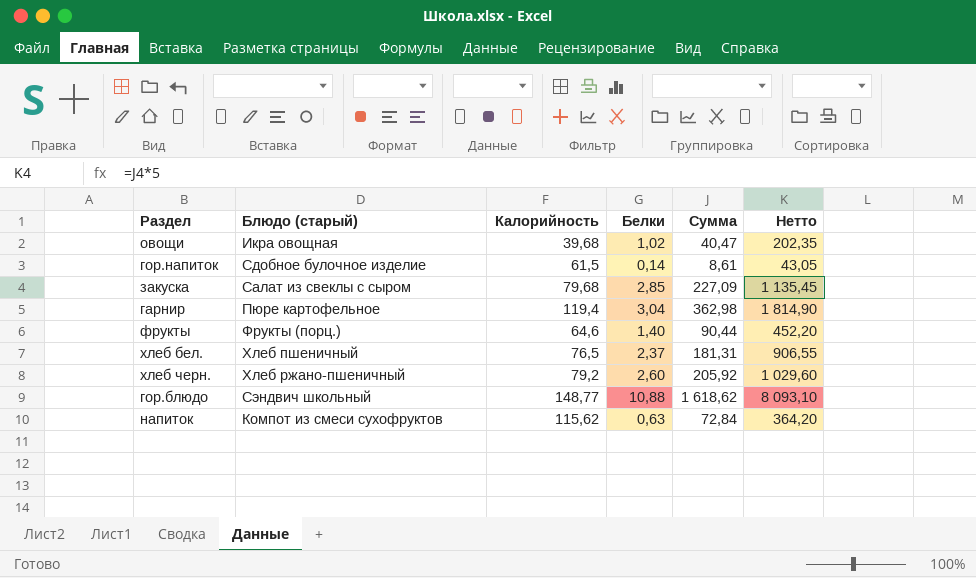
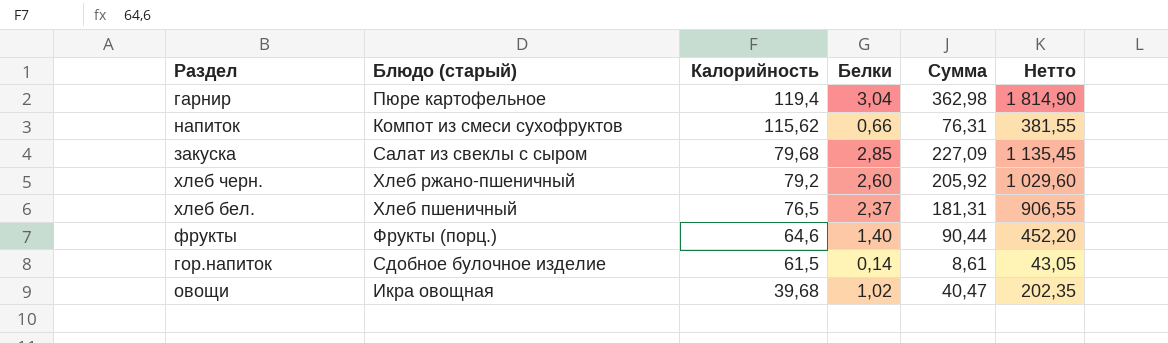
row order: none -> Калорийность descending
row гор.блюдо: Сэндвич школьный | 148,77 | 10,88 | 1 618,62 | 8 093,10 -> none
напиток | Белки: 0,63 -> 0,66
напиток | Сумма: 72,84 -> 76,31
напиток | Нетто: 364,20 -> 381,55

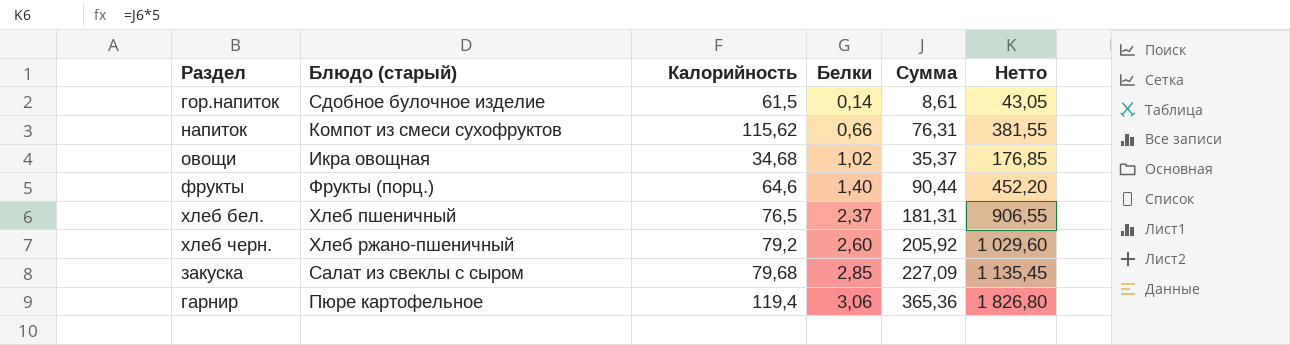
row order: Калорийность descending -> Белки ascending
овощи | Калорийность: 39,68 -> 34,68
овощи | Сумма: 40,47 -> 35,37
овощи | Нетто: 202,35 -> 176,85
гарнир | Белки: 3,04 -> 3,06
гарнир | Сумма: 362,98 -> 365,36
гарнир | Нетто: 1 814,90 -> 1 826,80

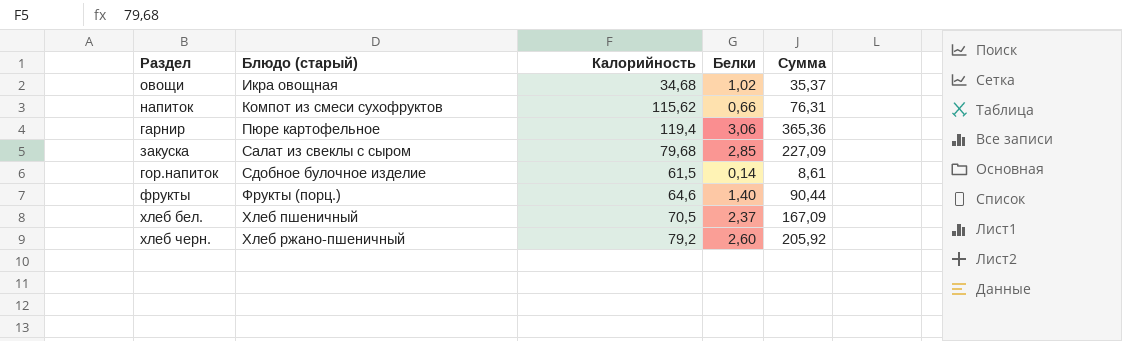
row order: Белки ascending -> Блюдо (старый) ascending
column Нетто | formula: [Сумма] * 5 -> none
хлеб бел. | Калорийность: 76,5 -> 70,5
хлеб бел. | Сумма: 181,31 -> 167,09

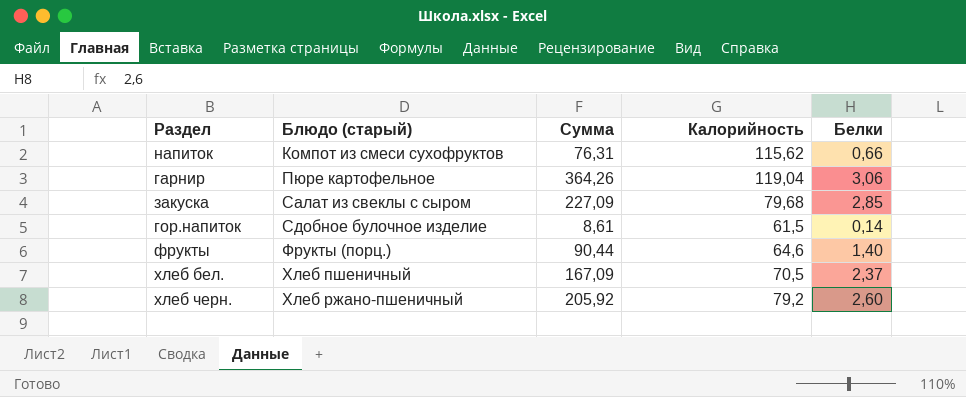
column Сумма | position: 5 -> 3
row овощи: Икра овощная | 34,68 | 1,02 | 35,37 -> none
гарнир | Сумма: 365,36 -> 364,26
гарнир | Калорийность: 119,4 -> 119,04

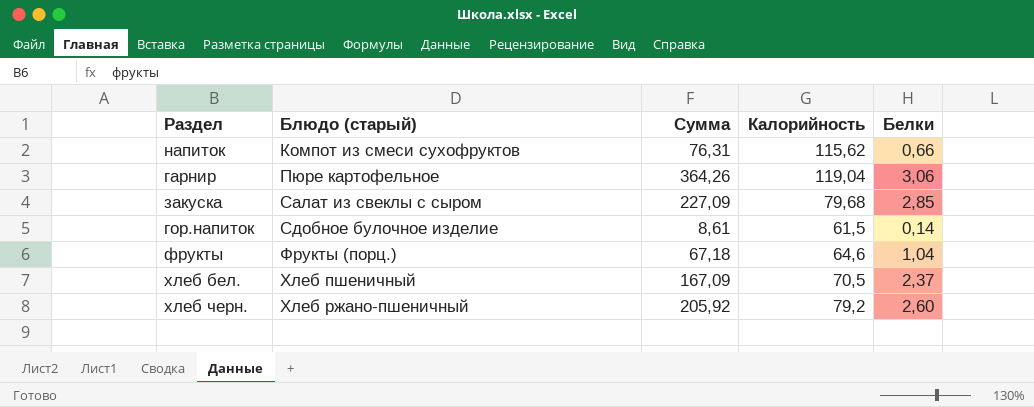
фрукты | Сумма: 90,44 -> 67,18
фрукты | Белки: 1,40 -> 1,04

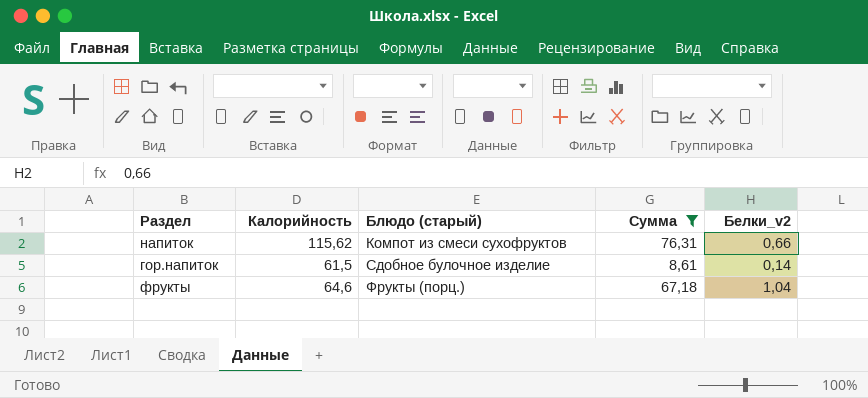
filter: none -> Сумма <= 76,31
column Калорийность | position: 4 -> 2
column name: Белки -> Белки_v2

